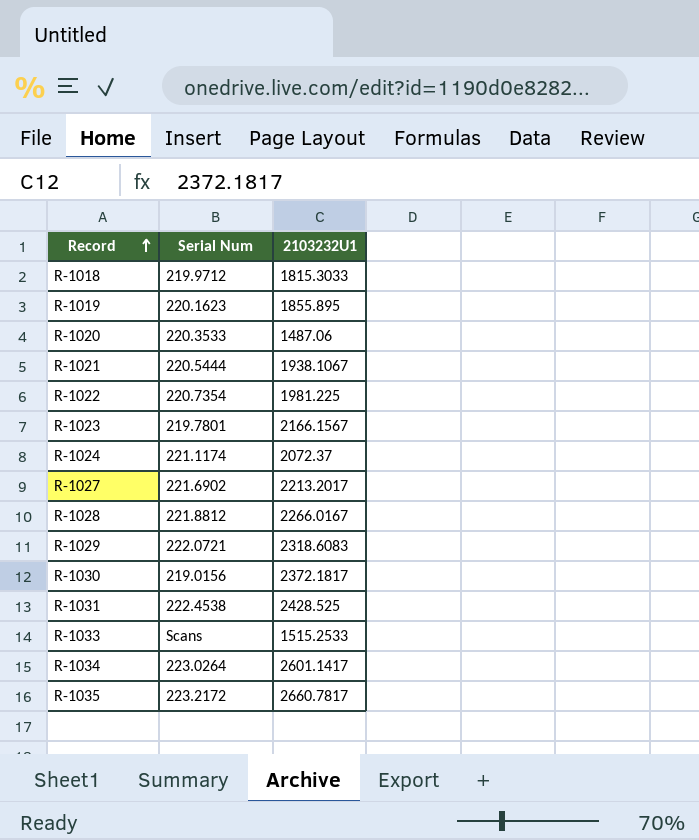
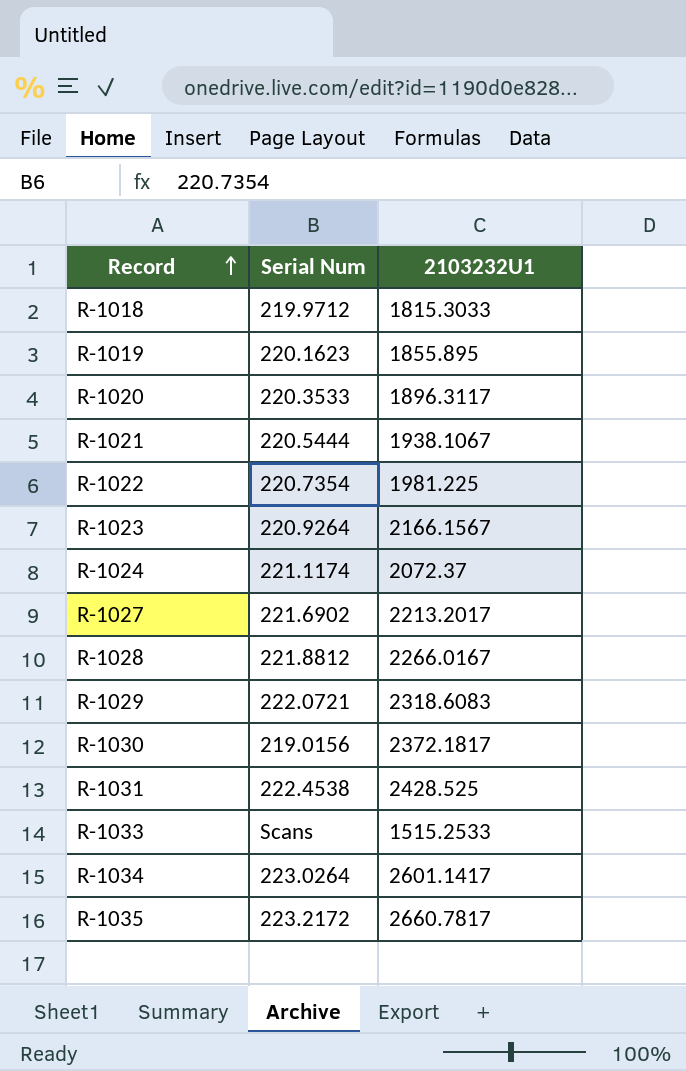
R-1020 | 2103232U1: 1487.06 -> 1896.3117
R-1023 | Serial Num: 219.7801 -> 220.9264

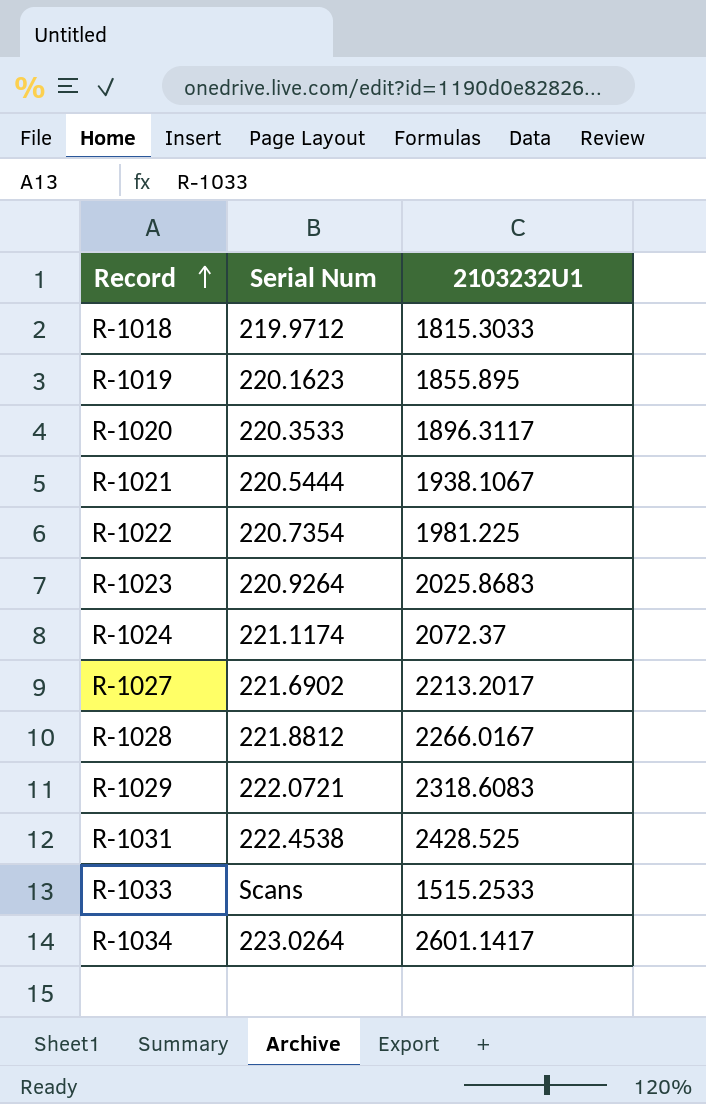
row R-1030: 219.0156 | 2372.1817 -> none
row R-1035: 223.2172 | 2660.7817 -> none
R-1023 | 2103232U1: 2166.1567 -> 2025.8683

